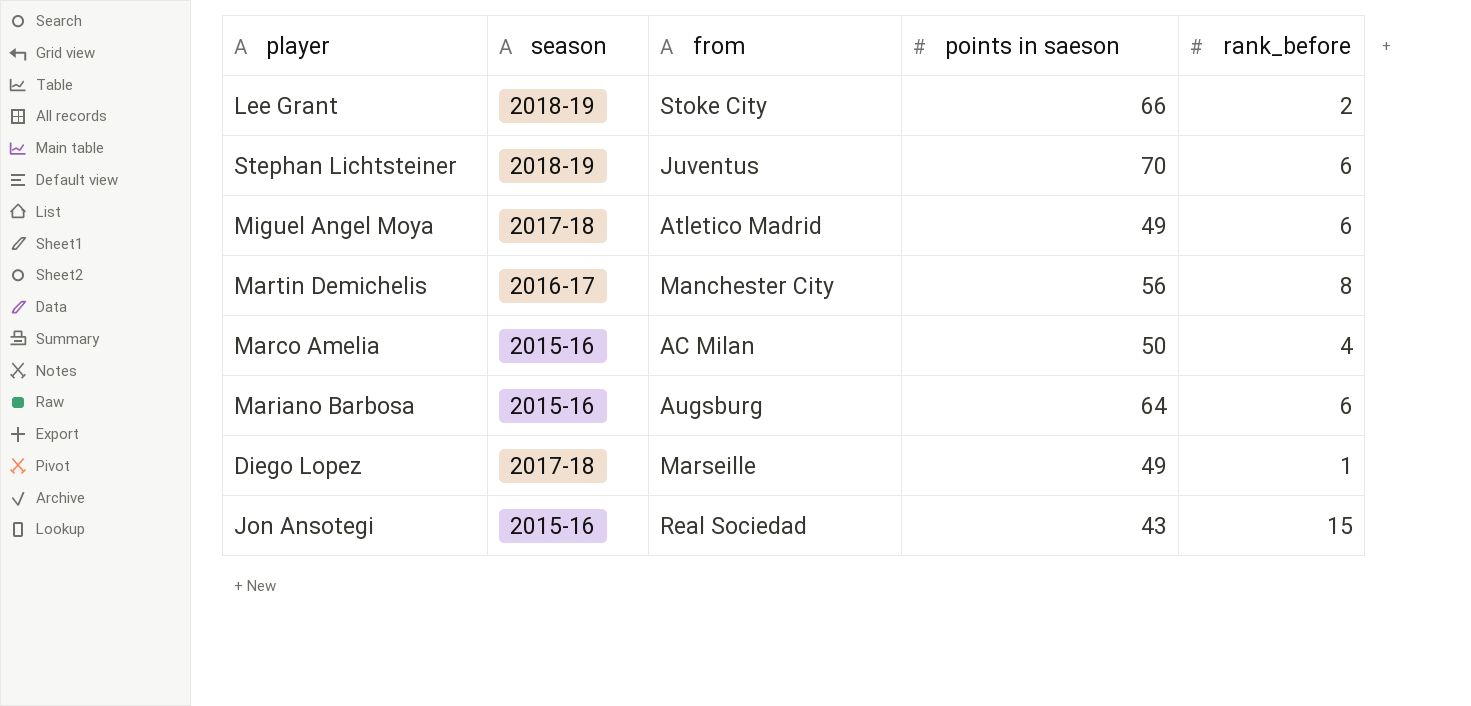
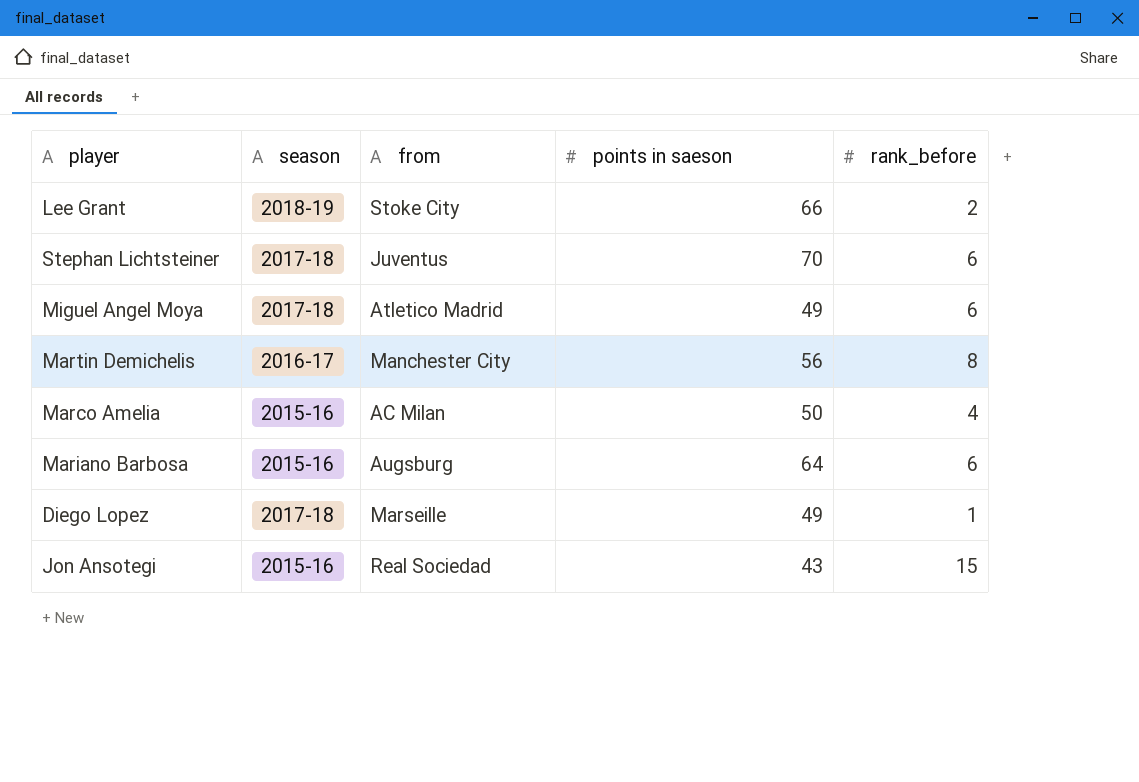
Stephan Lichtsteiner | season: 2018-19 -> 2017-18

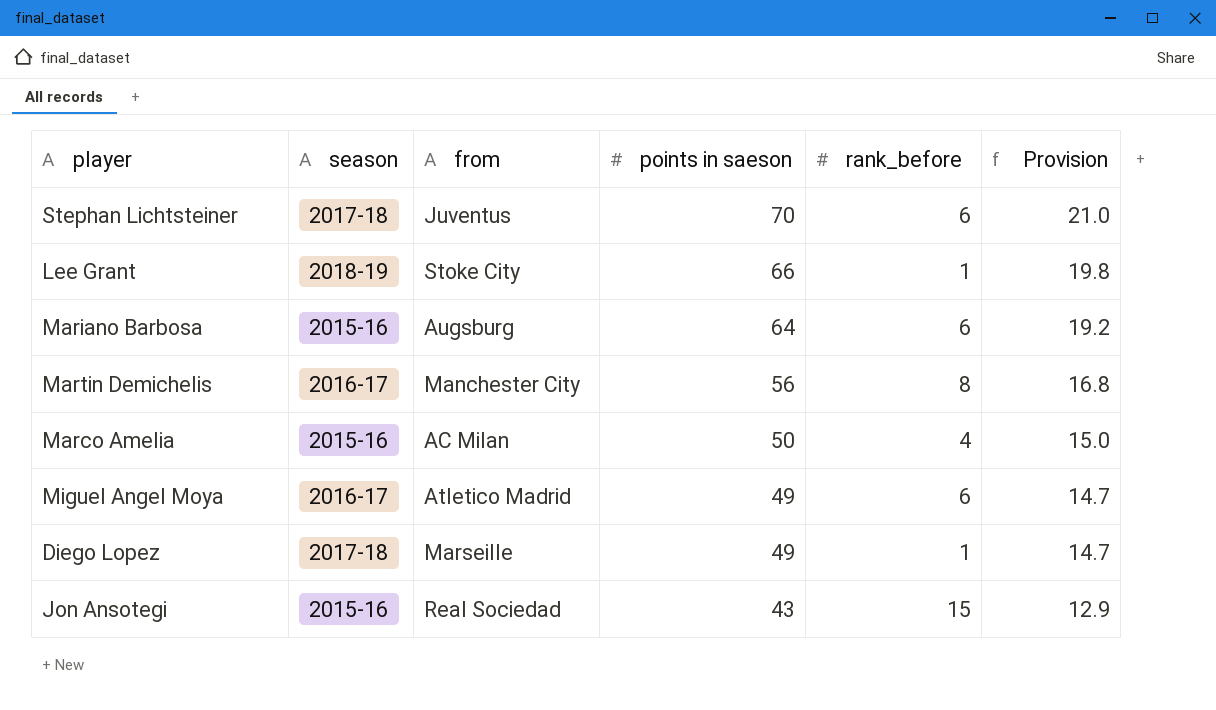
row order: none -> points in saeson descending
column Provision | formula: none -> [points in saeson] * 0.3
Lee Grant | rank_before: 2 -> 1
Miguel Angel Moya | season: 2017-18 -> 2016-17

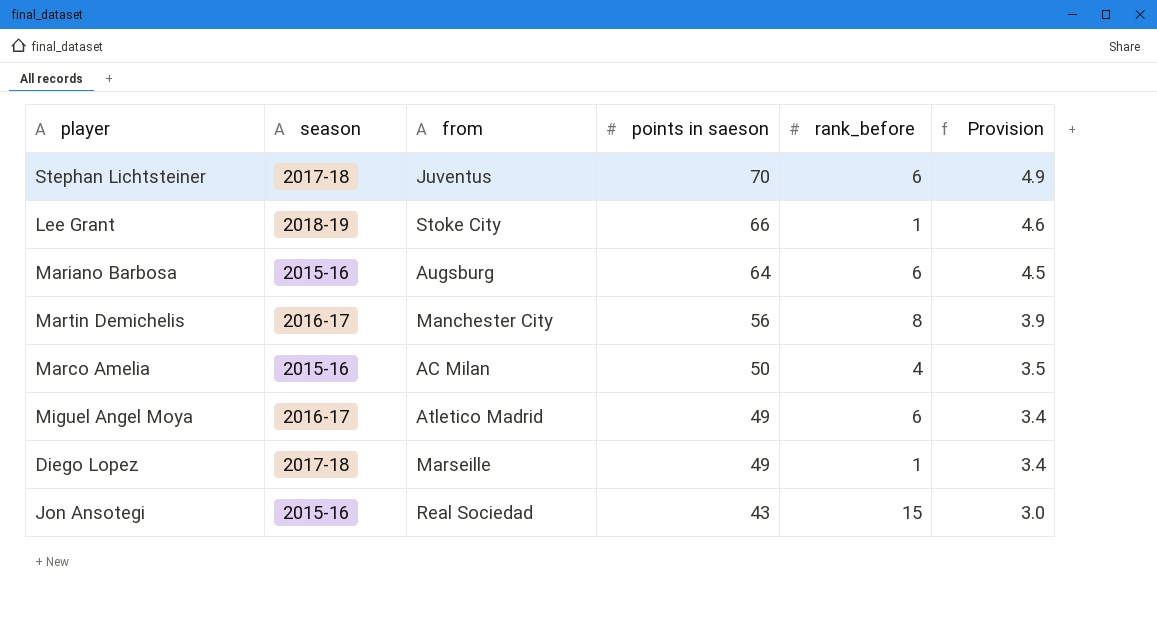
column Provision | formula: [points in saeson] * 0.3 -> [points in saeson] * 0.07

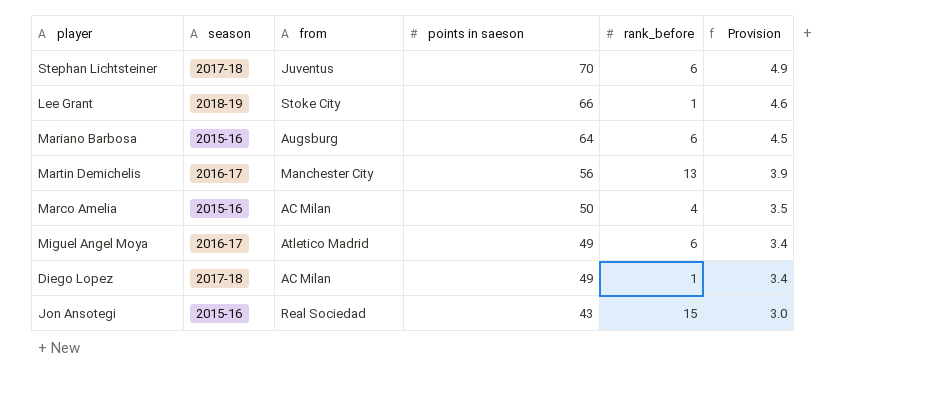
Martin Demichelis | rank_before: 8 -> 13
Diego Lopez | from: Marseille -> AC Milan

